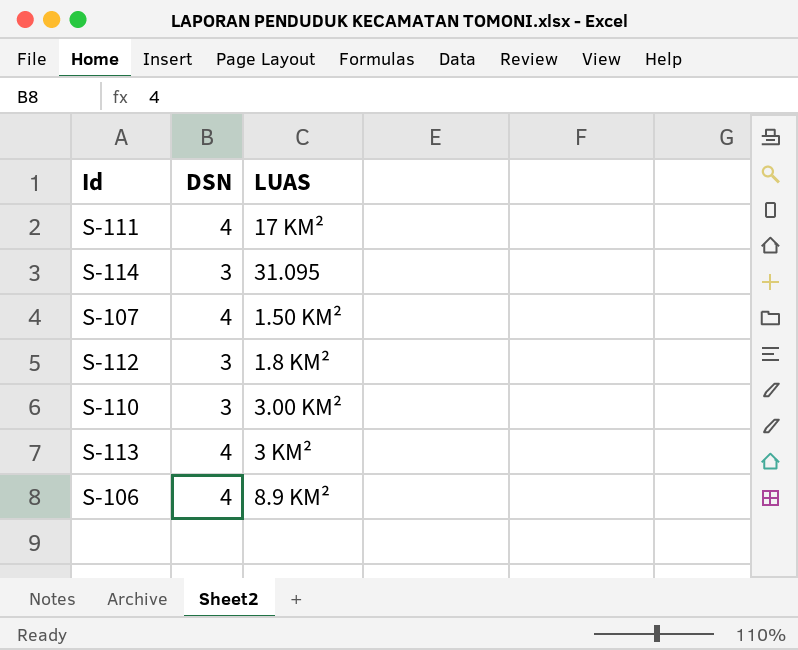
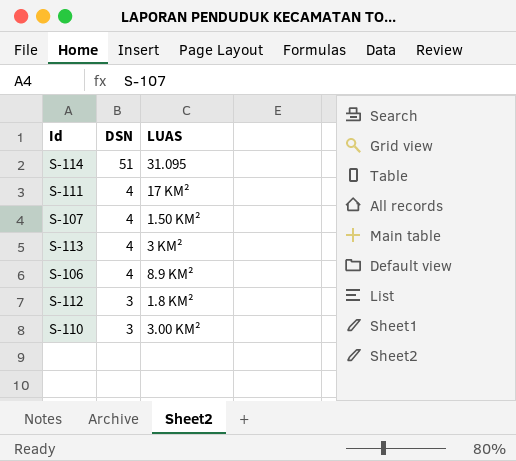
row order: none -> DSN descending
S-114 | DSN: 3 -> 51

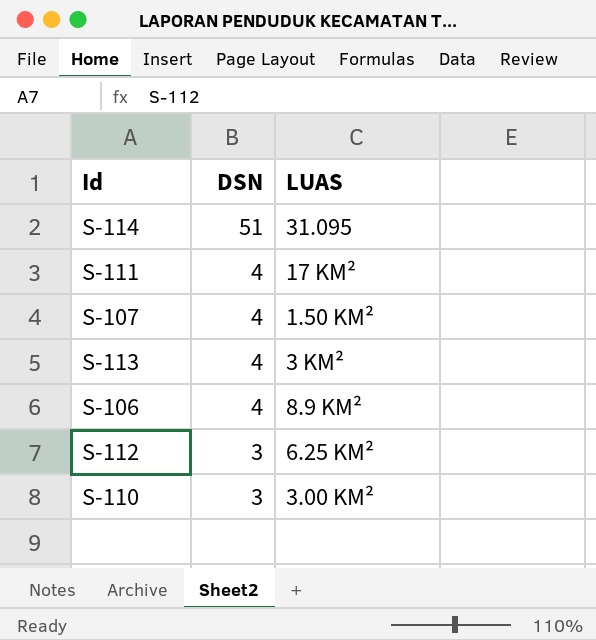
S-112 | LUAS: 1.8 KM² -> 6.25 KM²

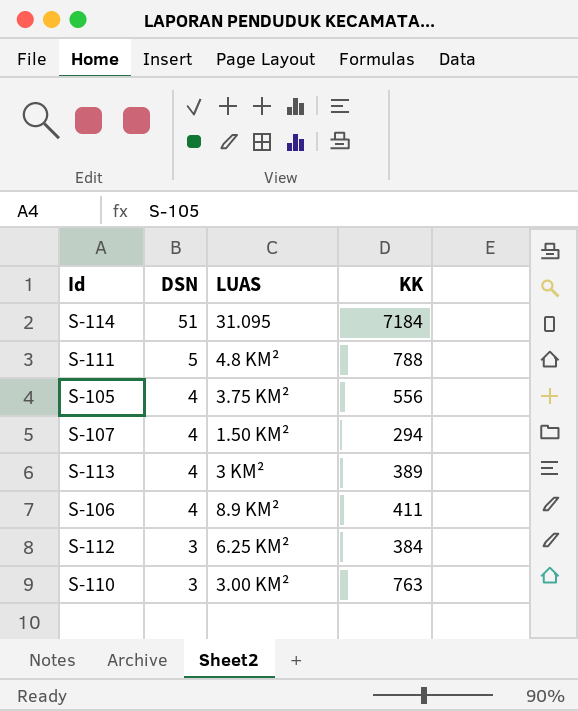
column KK | position: none -> 4
S-111 | DSN: 4 -> 5
S-111 | LUAS: 17 KM² -> 4.8 KM²
row S-105: none -> 4 | 3.75 KM² | 556

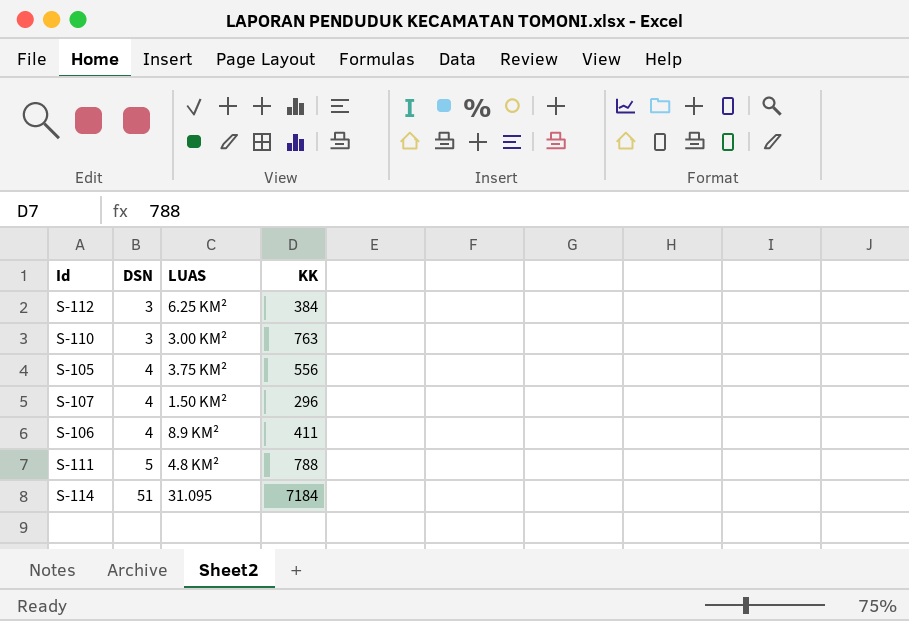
row order: DSN descending -> DSN ascending
row S-113: 4 | 3 KM² | 389 -> none
S-107 | KK: 294 -> 296

